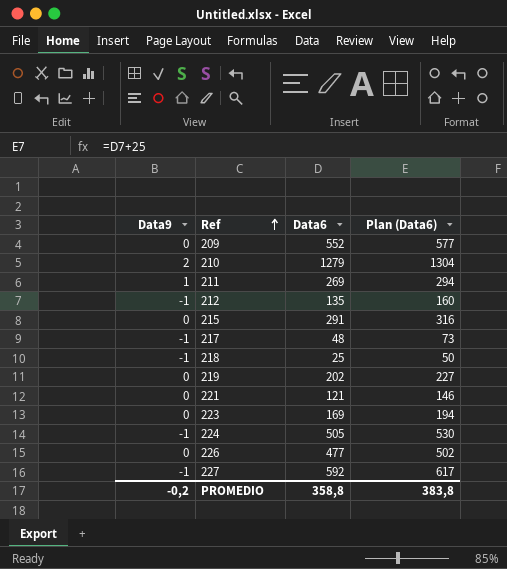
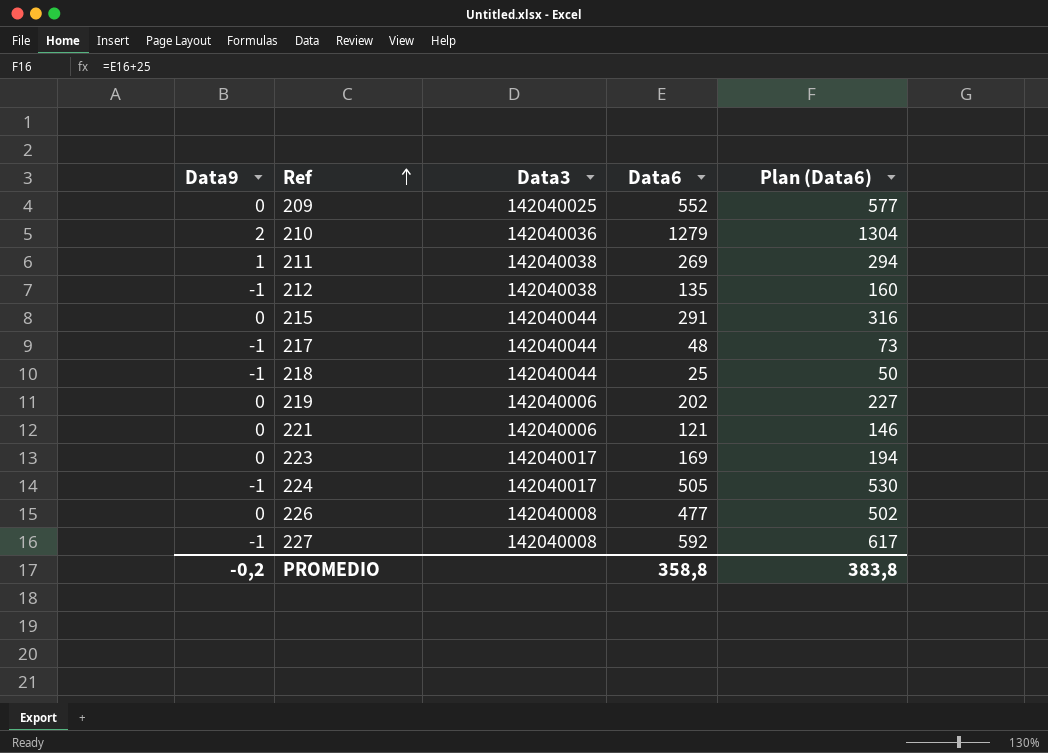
column Data3 | position: none -> 3

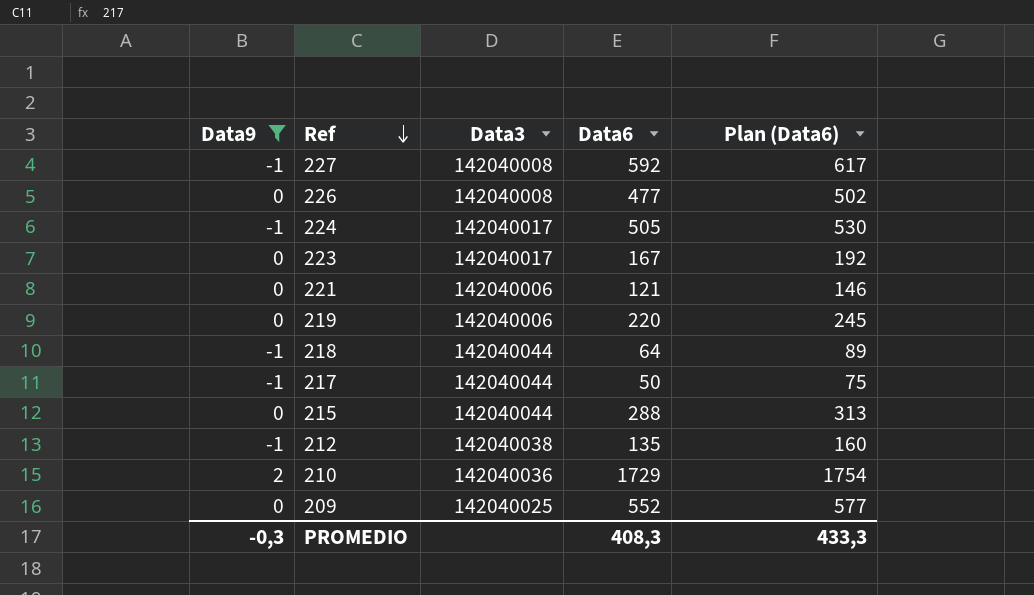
filter: none -> Data9 != 1
row order: Ref ascending -> Ref descending
223 | Data6: 169 -> 167
223 | Plan (Data6): 194 -> 192
219 | Data6: 202 -> 220
219 | Plan (Data6): 227 -> 245
218 | Data6: 25 -> 64
218 | Plan (Data6): 50 -> 89
217 | Data6: 48 -> 50
217 | Plan (Data6): 73 -> 75
215 | Data6: 291 -> 288
215 | Plan (Data6): 316 -> 313
210 | Data6: 1279 -> 1729
210 | Plan (Data6): 1304 -> 1754
PROMEDIO | Data9: -0,2 -> -0,3
PROMEDIO | Data6: 358,8 -> 408,3
PROMEDIO | Plan (Data6): 383,8 -> 433,3

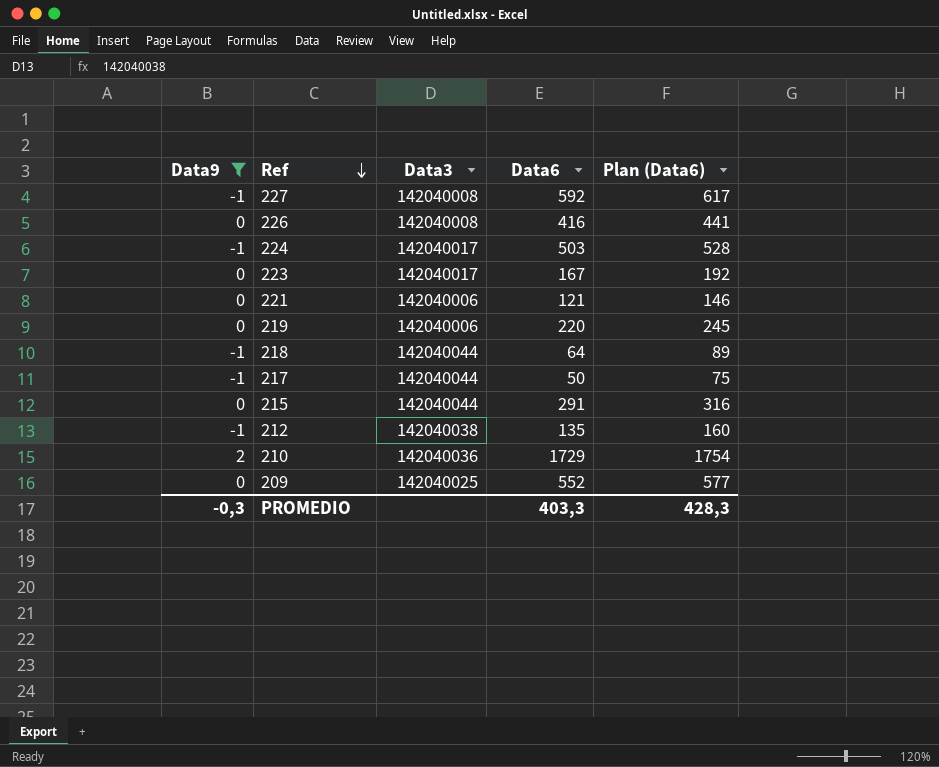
226 | Data6: 477 -> 416
226 | Plan (Data6): 502 -> 441
224 | Data6: 505 -> 503
224 | Plan (Data6): 530 -> 528
215 | Data6: 288 -> 291
215 | Plan (Data6): 313 -> 316
PROMEDIO | Data6: 408,3 -> 403,3
PROMEDIO | Plan (Data6): 433,3 -> 428,3

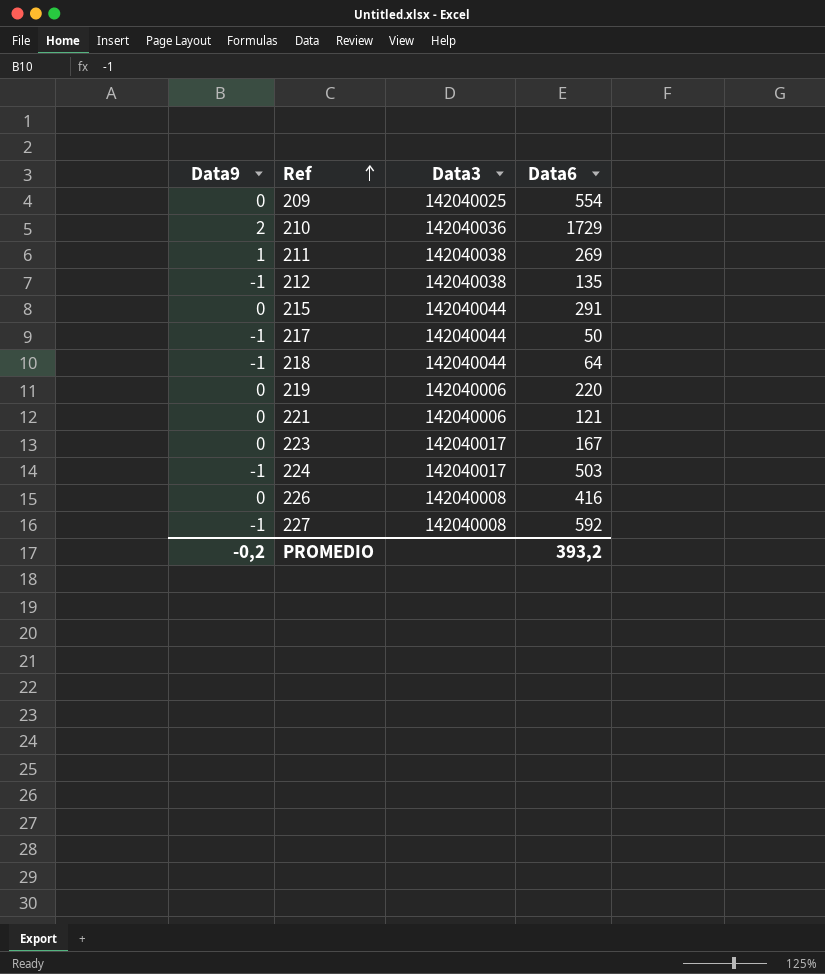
filter: Data9 != 1 -> none
row order: Ref descending -> Ref ascending
column Plan (Data6) | formula: [Data6] + 25 -> none
209 | Data6: 552 -> 554
PROMEDIO | Data9: -0,3 -> -0,2
PROMEDIO | Data6: 403,3 -> 393,2

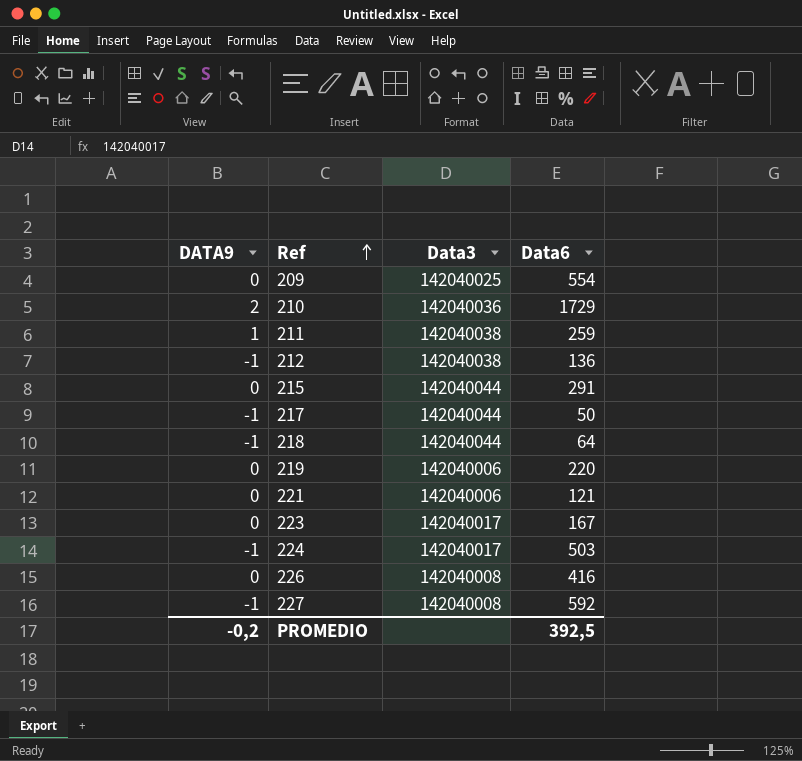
column name: Data9 -> DATA9
211 | Data6: 269 -> 259
212 | Data6: 135 -> 136
PROMEDIO | Data6: 393,2 -> 392,5

